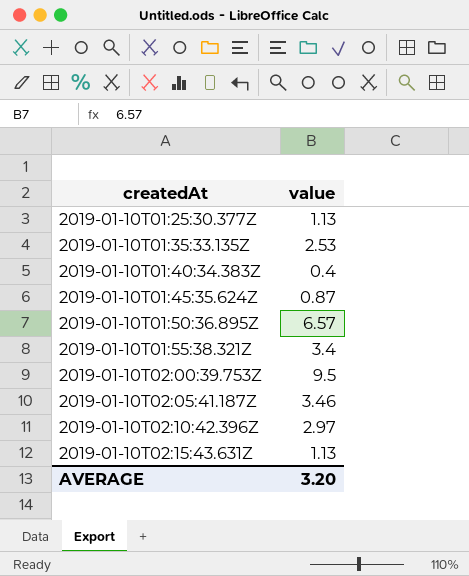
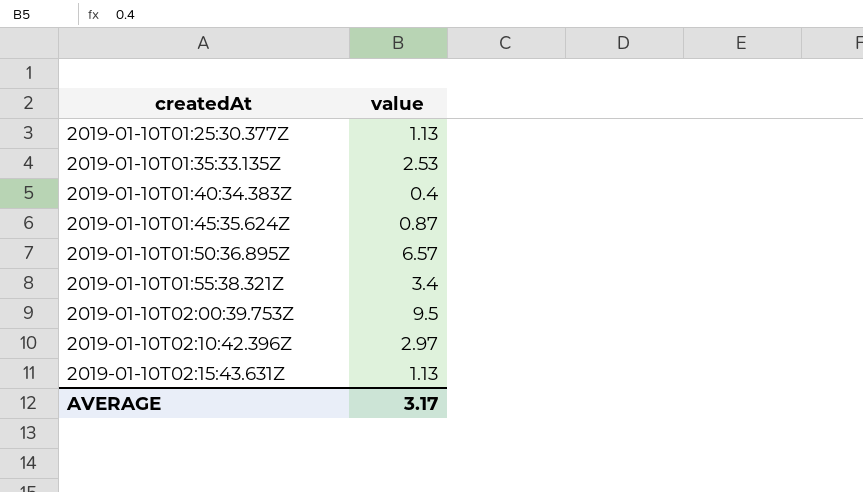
row 2019-01-10T02:05:41.187Z: 3.46 -> none
AVERAGE | value: 3.20 -> 3.17

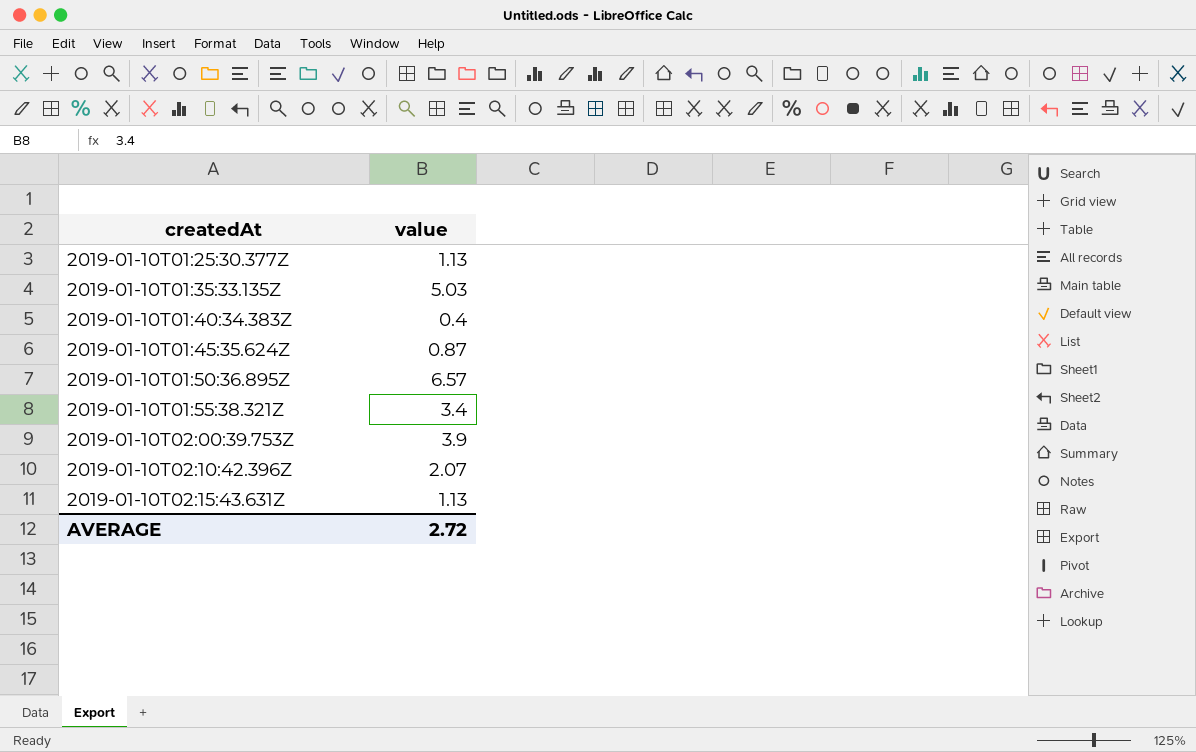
2019-01-10T01:35:33.135Z | value: 2.53 -> 5.03
2019-01-10T02:00:39.753Z | value: 9.5 -> 3.9
2019-01-10T02:10:42.396Z | value: 2.97 -> 2.07
AVERAGE | value: 3.17 -> 2.72

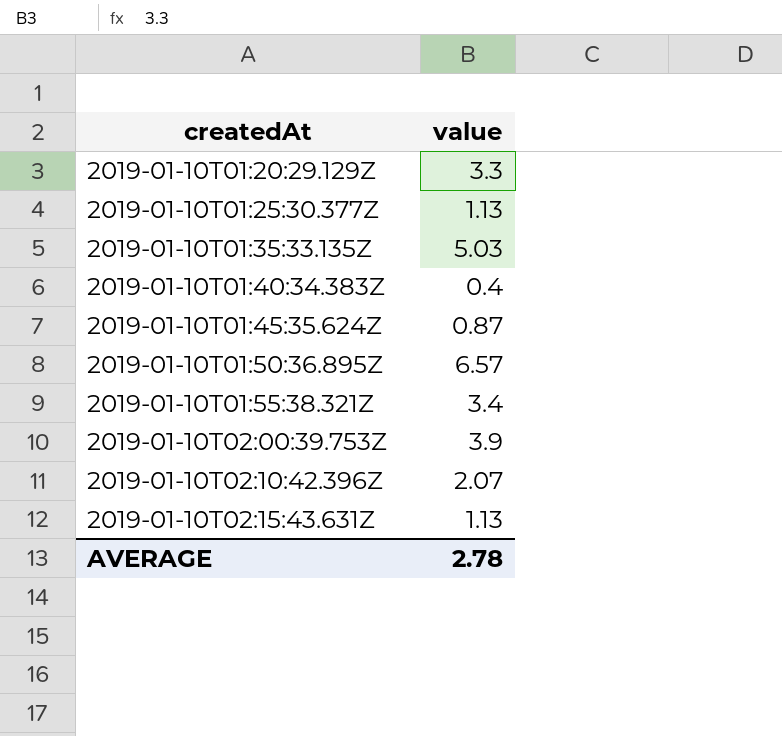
row 2019-01-10T01:20:29.129Z: none -> 3.3
AVERAGE | value: 2.72 -> 2.78

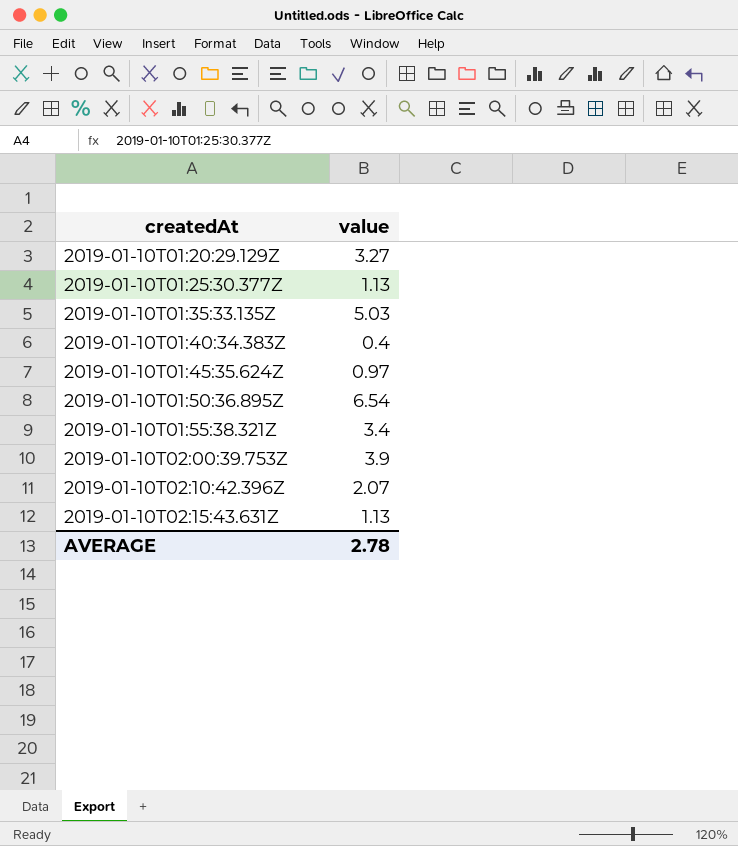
2019-01-10T01:20:29.129Z | value: 3.3 -> 3.27
2019-01-10T01:45:35.624Z | value: 0.87 -> 0.97
2019-01-10T01:50:36.895Z | value: 6.57 -> 6.54

